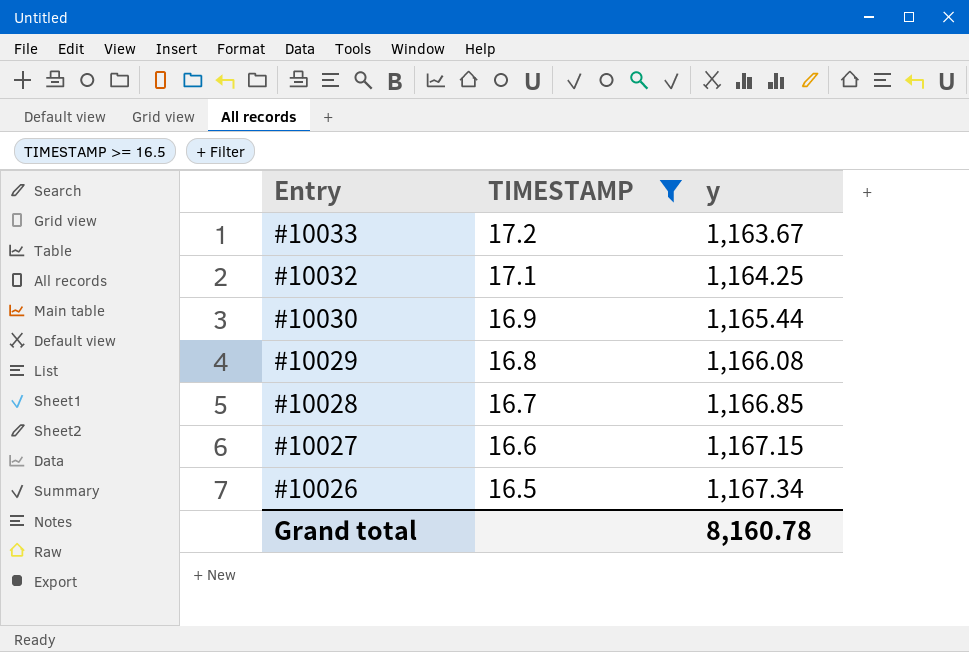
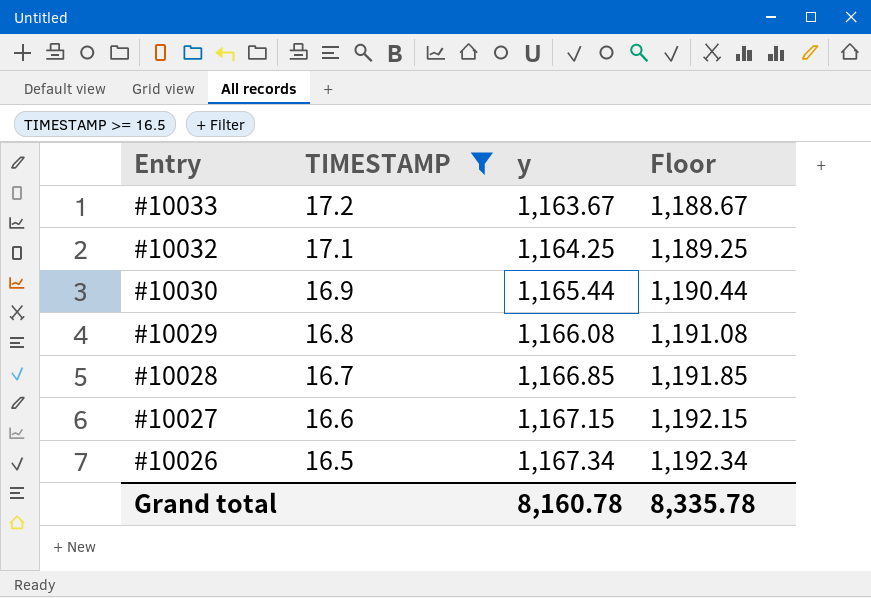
column Floor | formula: none -> [y] + 25

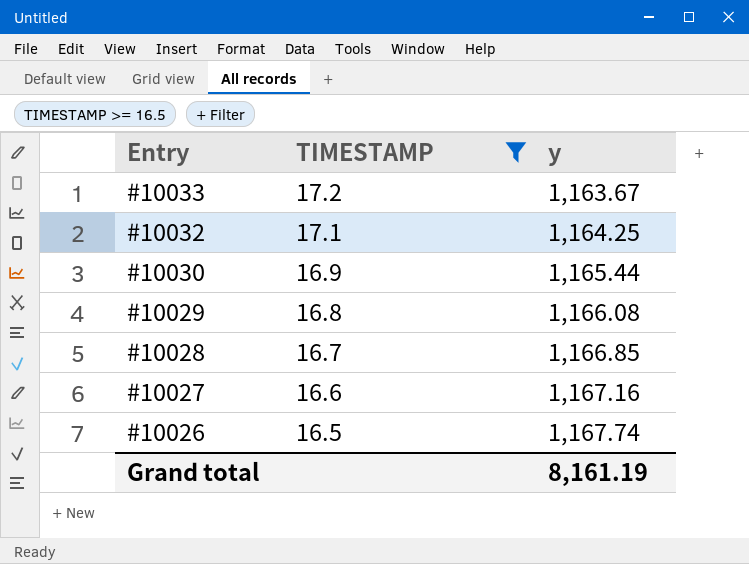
column Floor | formula: [y] + 25 -> none
#10027 | y: 1,167.15 -> 1,167.16
#10026 | y: 1,167.34 -> 1,167.74
Grand total | y: 8,160.78 -> 8,161.19

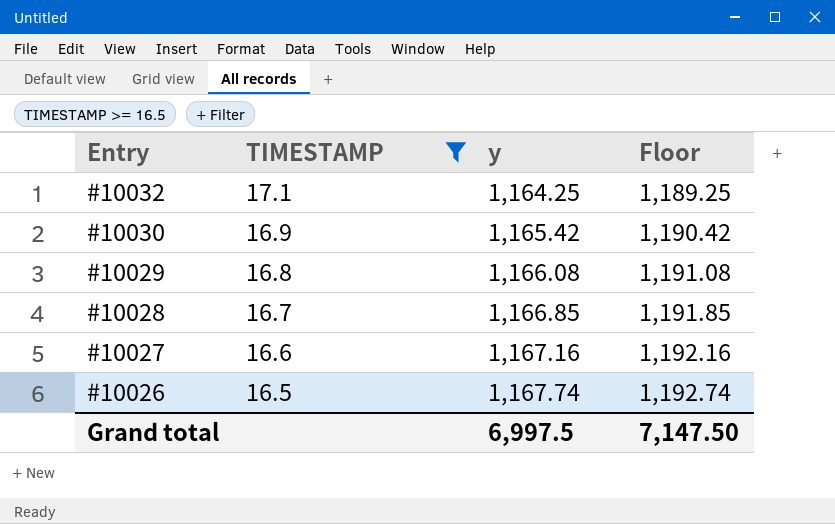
column Floor | formula: none -> [y] + 25
row #10033: 17.2 | 1,163.67 -> none
#10030 | y: 1,165.44 -> 1,165.42
Grand total | y: 8,161.19 -> 6,997.5

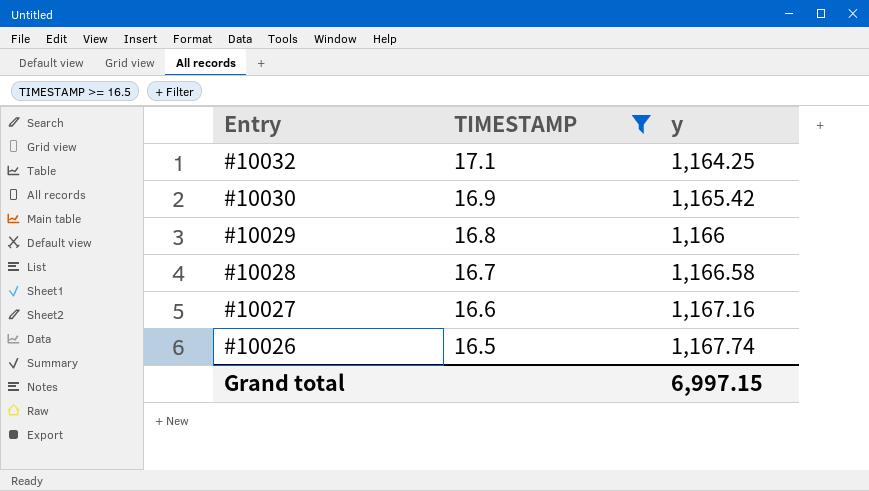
column Floor | formula: [y] + 25 -> none
#10029 | y: 1,166.08 -> 1,166
#10028 | y: 1,166.85 -> 1,166.58
Grand total | y: 6,997.5 -> 6,997.15

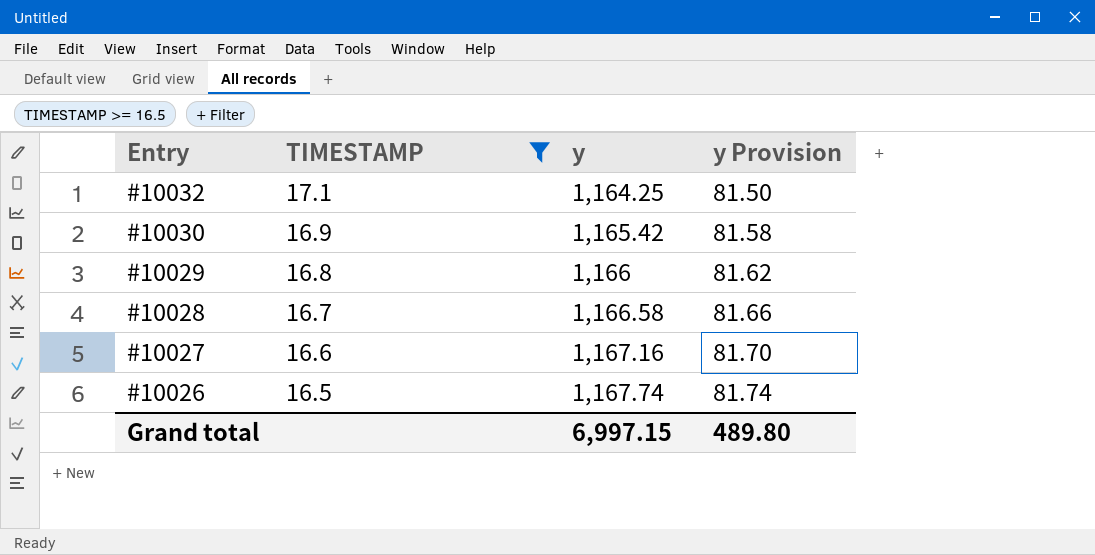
column y Provision | formula: none -> [y] * 0.07

